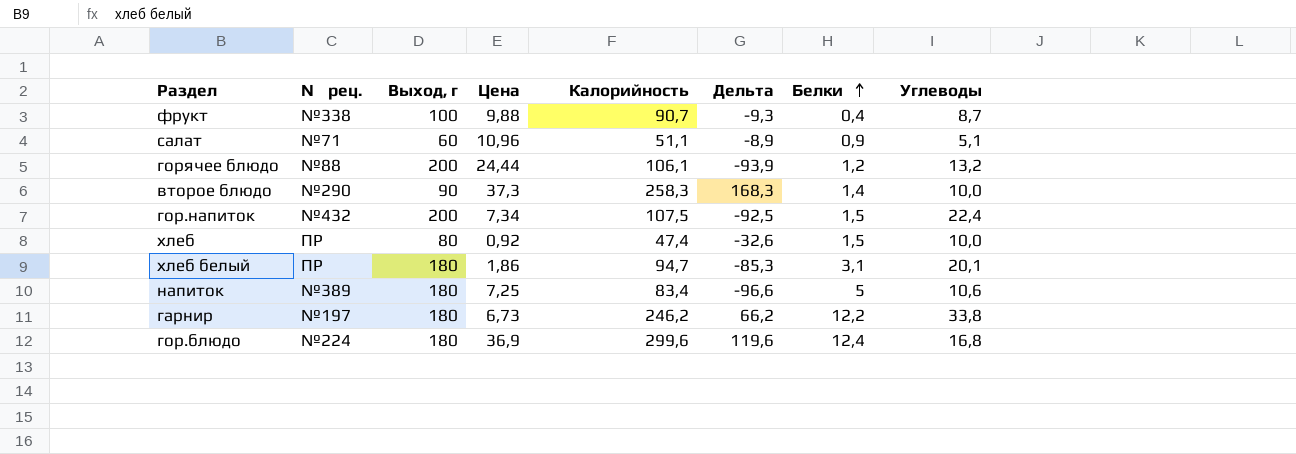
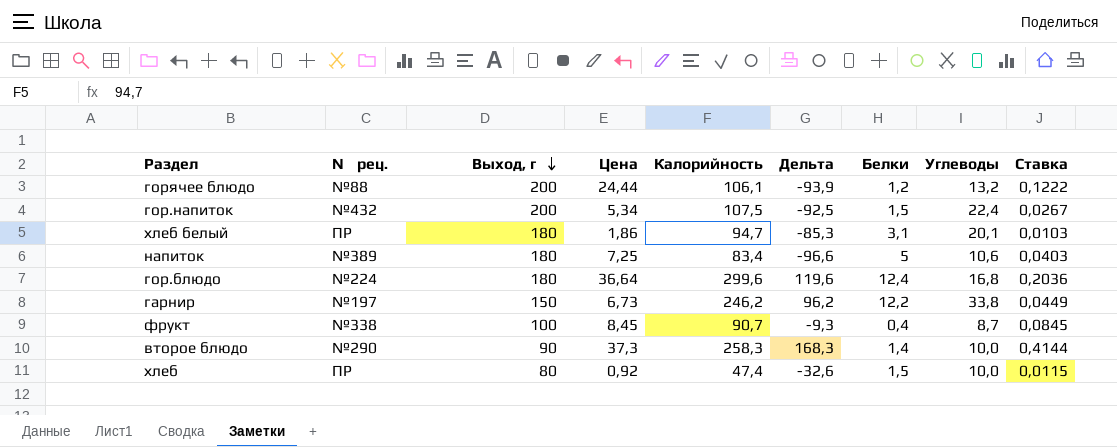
row order: Белки ascending -> Выход, г descending
column Ставка | formula: none -> [Цена] / [Выход, г]
row салат: №71 | 60 | 10,96 | 51,1 | -8,9 | 0,9 | 5,1 -> none
гор.напиток | Цена: 7,34 -> 5,34
гор.блюдо | Цена: 36,9 -> 36,64
гарнир | Выход, г: 180 -> 150
гарнир | Дельта: 66,2 -> 96,2
фрукт | Цена: 9,88 -> 8,45

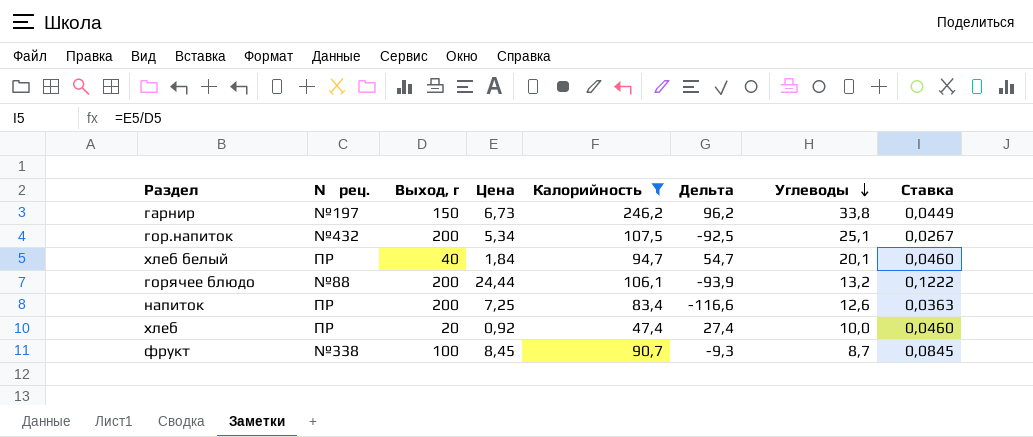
filter: none -> Калорийность <= 246,2
row order: Выход, г descending -> Углеводы descending
column Белки | position: 7 -> none
гор.напиток | Углеводы: 22,4 -> 25,1
хлеб белый | Выход, г: 180 -> 40
хлеб белый | Цена: 1,86 -> 1,84
хлеб белый | Дельта: -85,3 -> 54,7
хлеб белый | Ставка: 0,0103 -> 0,0460
напиток | № рец.: №389 -> ПР
напиток | Выход, г: 180 -> 200
напиток | Дельта: -96,6 -> -116,6
напиток | Углеводы: 10,6 -> 12,6
напиток | Ставка: 0,0403 -> 0,0363
хлеб | Выход, г: 80 -> 20
хлеб | Дельта: -32,6 -> 27,4
хлеб | Ставка: 0,0115 -> 0,0460

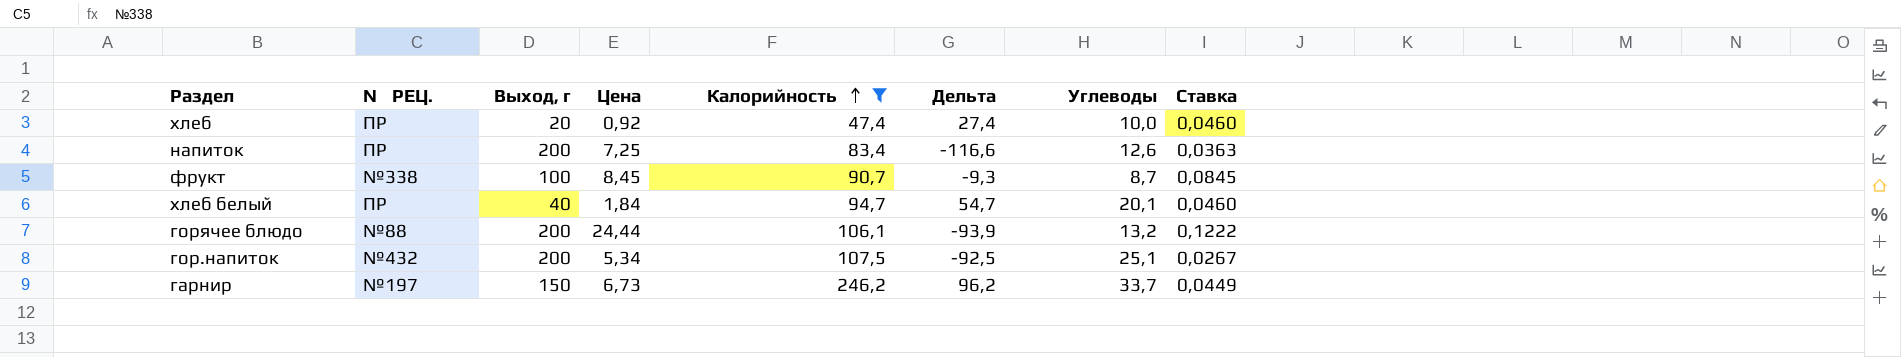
row order: Углеводы descending -> Калорийность ascending
column name: № рец. -> № РЕЦ.
гарнир | Углеводы: 33,8 -> 33,7

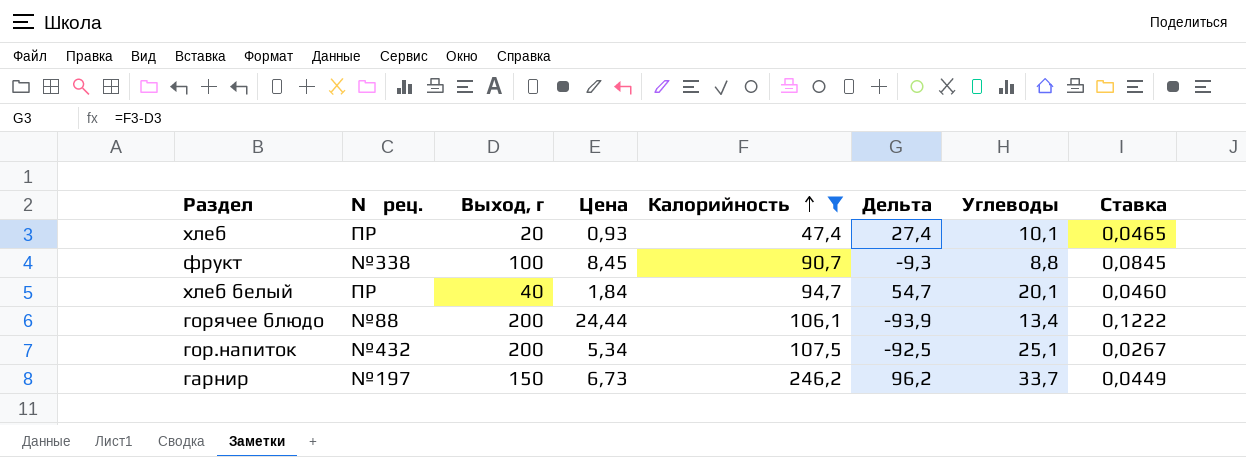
column name: № РЕЦ. -> № рец.
row напиток: ПР | 200 | 7,25 | 83,4 | -116,6 | 12,6 | 0,0363 -> none
хлеб | Цена: 0,92 -> 0,93
хлеб | Углеводы: 10,0 -> 10,1
хлеб | Ставка: 0,0460 -> 0,0465
фрукт | Углеводы: 8,7 -> 8,8
горячее блюдо | Углеводы: 13,2 -> 13,4

